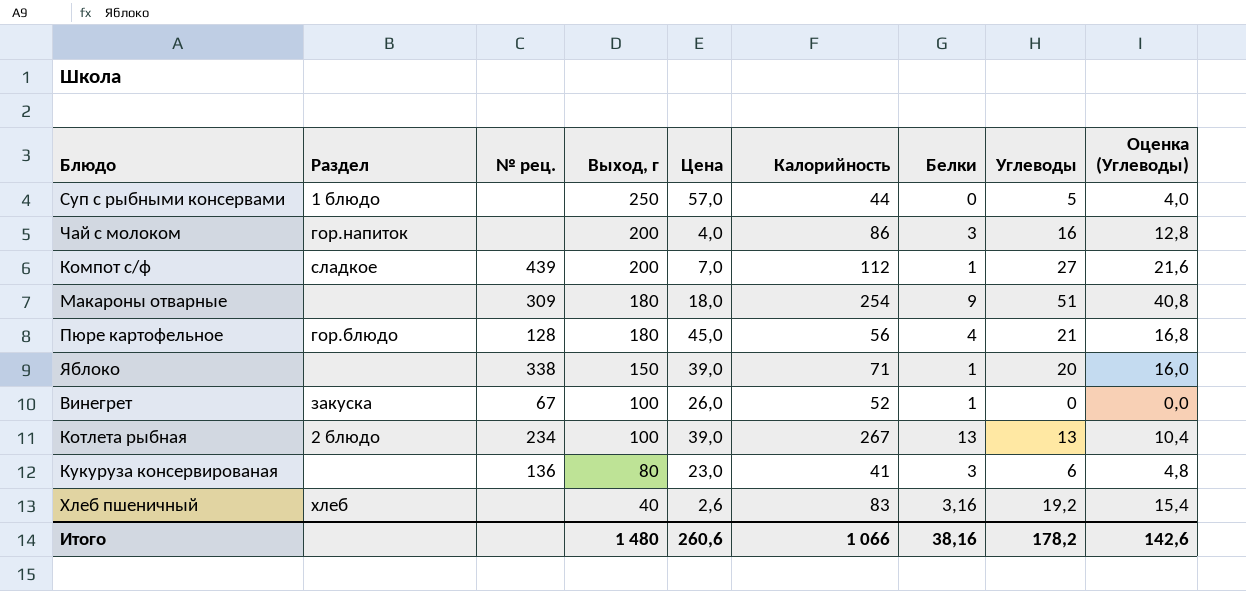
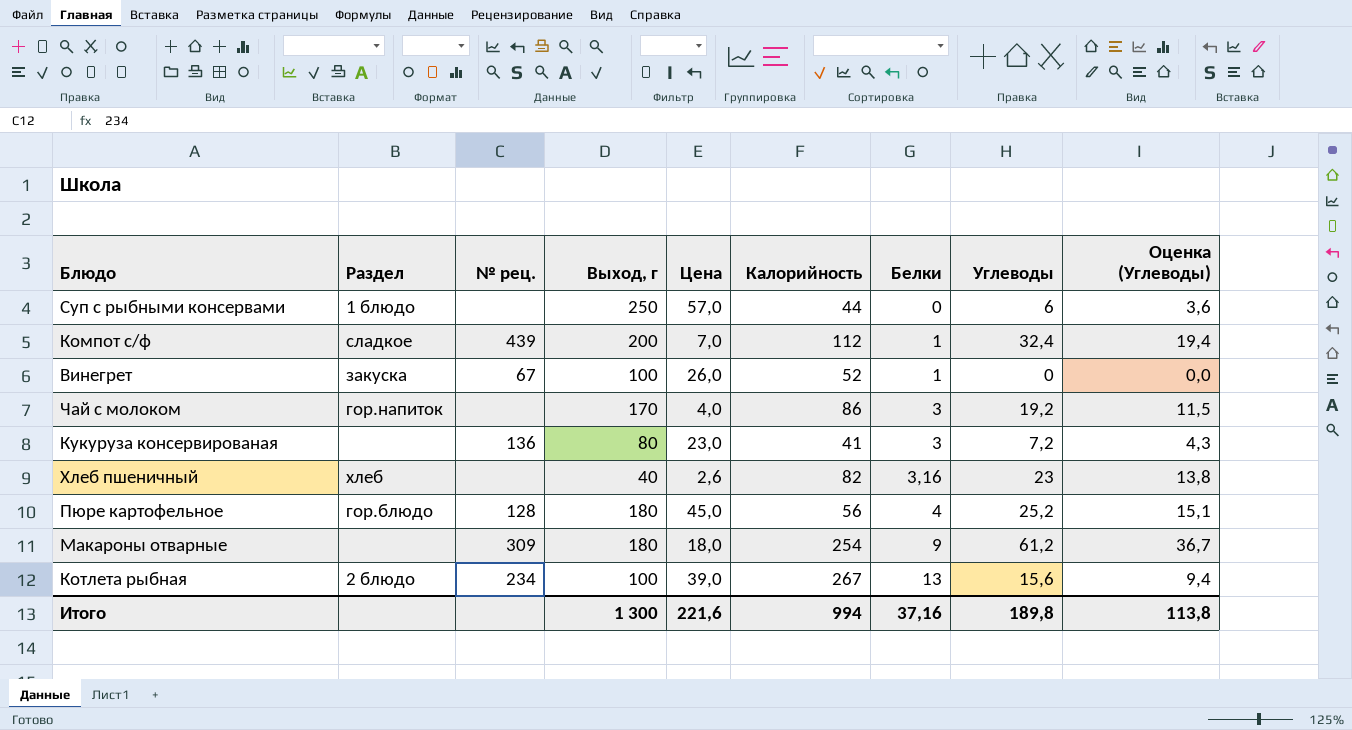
row order: Выход, г descending -> Белки ascending
column Оценка (Углеводы) | formula: [Углеводы] * 0,8 -> [Углеводы] * 0,6
row Яблоко: none | 338 | 150 | 39,0 | 71 | 1 | 20 | 16,0 -> none
Суп с рыбными консервами | Углеводы: 5 -> 6
Компот с/ф | Углеводы: 27 -> 32,4
Чай с молоком | Выход, г: 200 -> 170
Чай с молоком | Углеводы: 16 -> 19,2
Кукуруза консервированая | Углеводы: 6 -> 7,2
Хлеб пшеничный | Калорийность: 83 -> 82
Хлеб пшеничный | Углеводы: 19,2 -> 23
Пюре картофельное | Углеводы: 21 -> 25,2
Макароны отварные | Углеводы: 51 -> 61,2
Котлета рыбная | Углеводы: 13 -> 15,6
Итого | Выход, г: 1 480 -> 1 300
Итого | Цена: 260,6 -> 221,6
Итого | Калорийность: 1 066 -> 994
Итого | Белки: 38,16 -> 37,16
Итого | Углеводы: 178,2 -> 189,8
Итого | Оценка (Углеводы): 142,6 -> 113,8

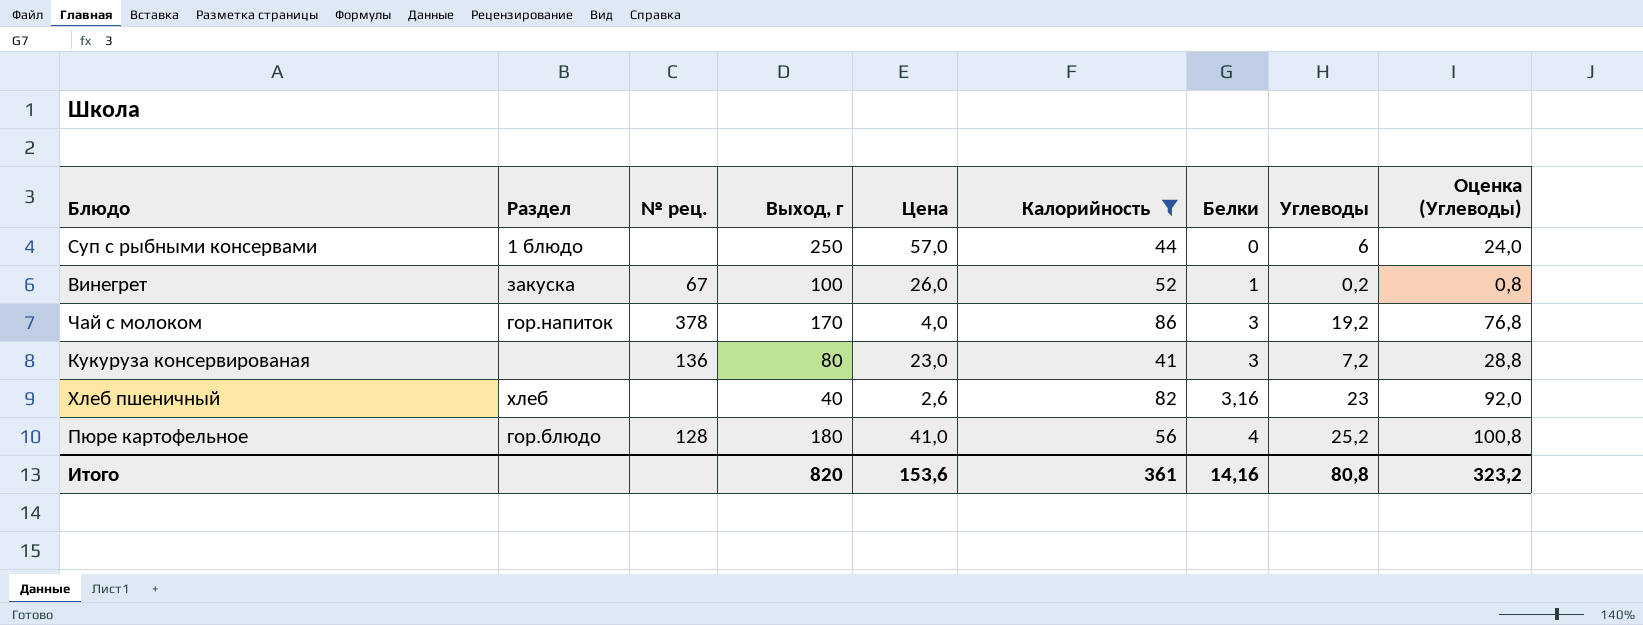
filter: none -> Калорийность <= 86
column Оценка (Углеводы) | formula: [Углеводы] * 0,6 -> [Углеводы] * 4
Винегрет | Углеводы: 0 -> 0,2
Чай с молоком | № рец.: none -> 378
Пюре картофельное | Цена: 45,0 -> 41,0
Итого | Выход, г: 1 300 -> 820
Итого | Цена: 221,6 -> 153,6
Итого | Калорийность: 994 -> 361
Итого | Белки: 37,16 -> 14,16
Итого | Углеводы: 189,8 -> 80,8
Итого | Оценка (Углеводы): 113,8 -> 323,2

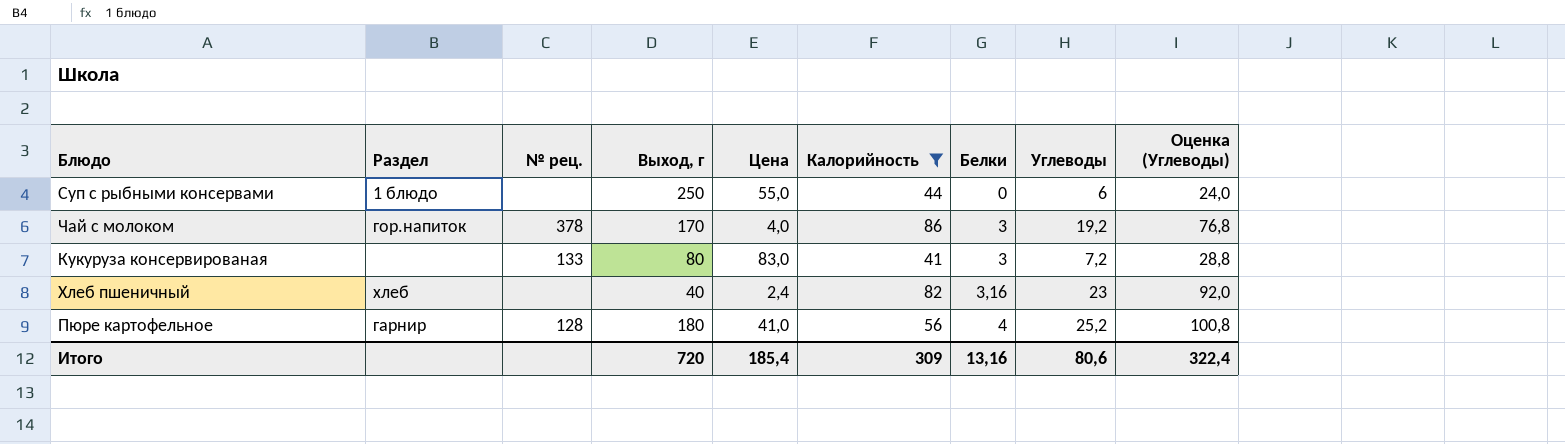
row Винегрет: закуска | 67 | 100 | 26,0 | 52 | 1 | 0,2 | 0,8 -> none
Суп с рыбными консервами | Цена: 57,0 -> 55,0
Кукуруза консервированая | № рец.: 136 -> 133
Кукуруза консервированая | Цена: 23,0 -> 83,0
Хлеб пшеничный | Цена: 2,6 -> 2,4
Пюре картофельное | Раздел: гор.блюдо -> гарнир
Итого | Выход, г: 820 -> 720
Итого | Цена: 153,6 -> 185,4
Итого | Калорийность: 361 -> 309
Итого | Белки: 14,16 -> 13,16
Итого | Углеводы: 80,8 -> 80,6
Итого | Оценка (Углеводы): 323,2 -> 322,4

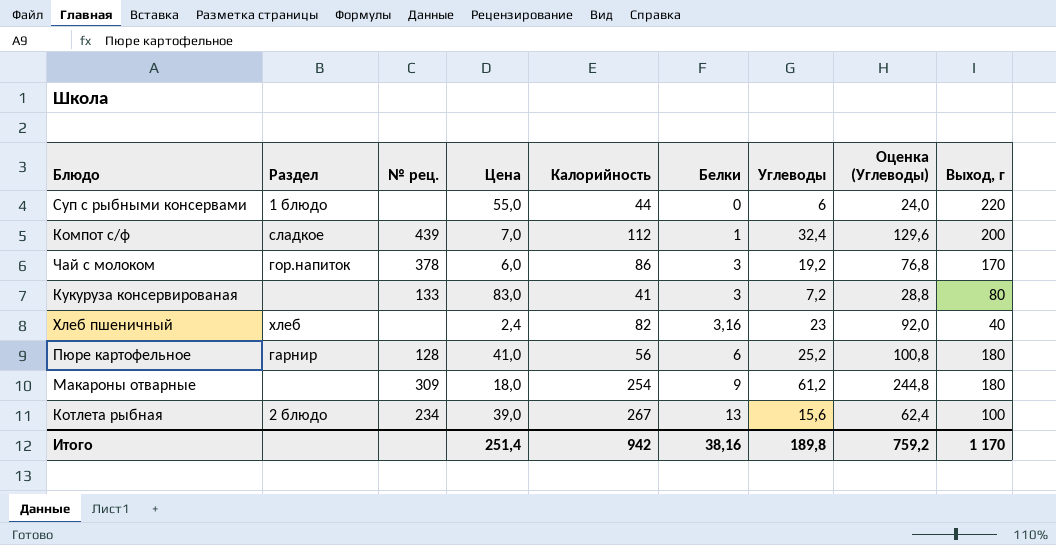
filter: Калорийность <= 86 -> none
column Выход, г | position: 4 -> 9
Суп с рыбными консервами | Выход, г: 250 -> 220
Чай с молоком | Цена: 4,0 -> 6,0
Пюре картофельное | Белки: 4 -> 6
Итого | Цена: 185,4 -> 251,4
Итого | Калорийность: 309 -> 942
Итого | Белки: 13,16 -> 38,16
Итого | Углеводы: 80,6 -> 189,8
Итого | Оценка (Углеводы): 322,4 -> 759,2
Итого | Выход, г: 720 -> 1 170

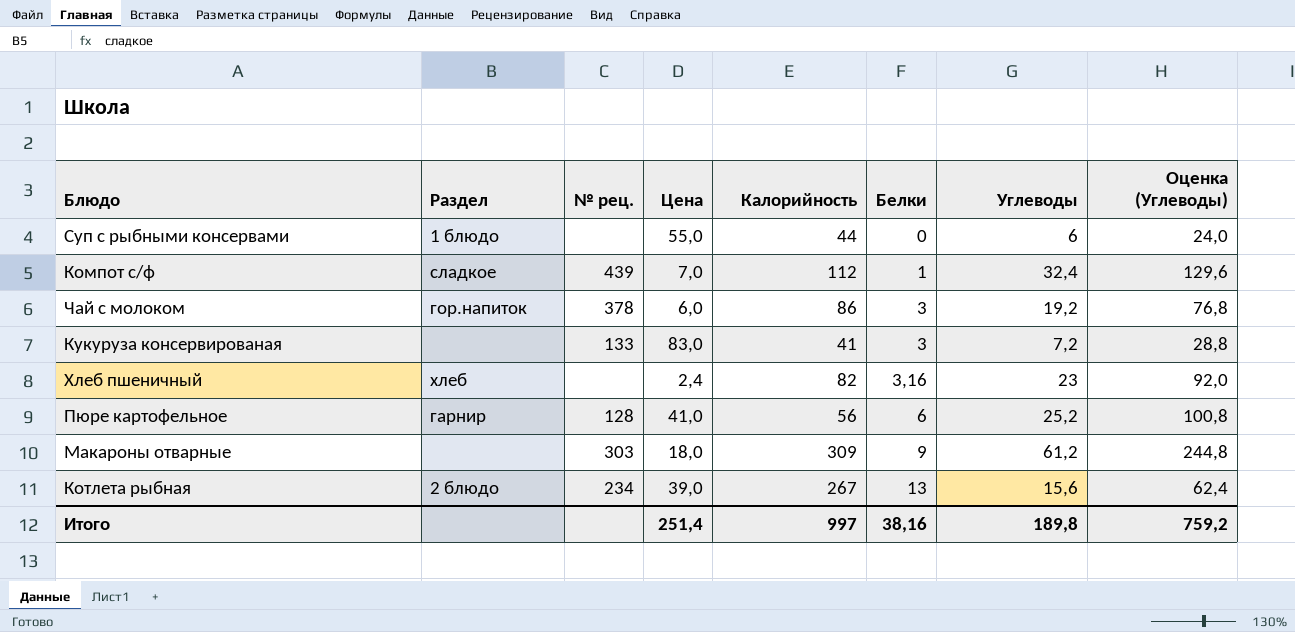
column Выход, г | position: 9 -> none
Макароны отварные | № рец.: 309 -> 303
Макароны отварные | Калорийность: 254 -> 309
Итого | Калорийность: 942 -> 997

